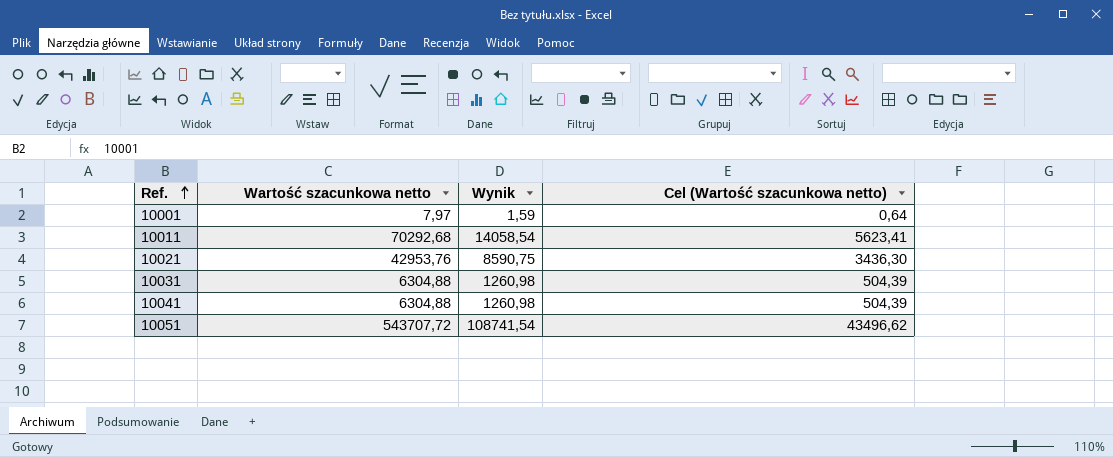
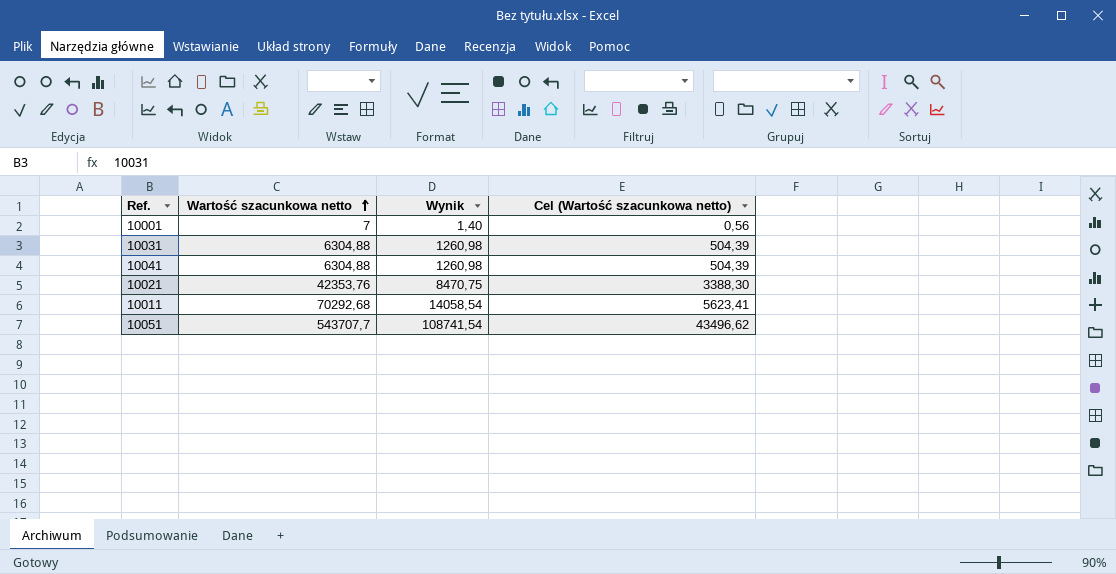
row order: Ref. ascending -> Wartość szacunkowa netto ascending
10001 | Wartość szacunkowa netto: 7,97 -> 7
10001 | Wynik: 1,59 -> 1,40
10001 | Cel (Wartość szacunkowa netto): 0,64 -> 0,56
10021 | Wartość szacunkowa netto: 42953,76 -> 42353,76
10021 | Wynik: 8590,75 -> 8470,75
10021 | Cel (Wartość szacunkowa netto): 3436,30 -> 3388,30
10051 | Wartość szacunkowa netto: 543707,72 -> 543707,7

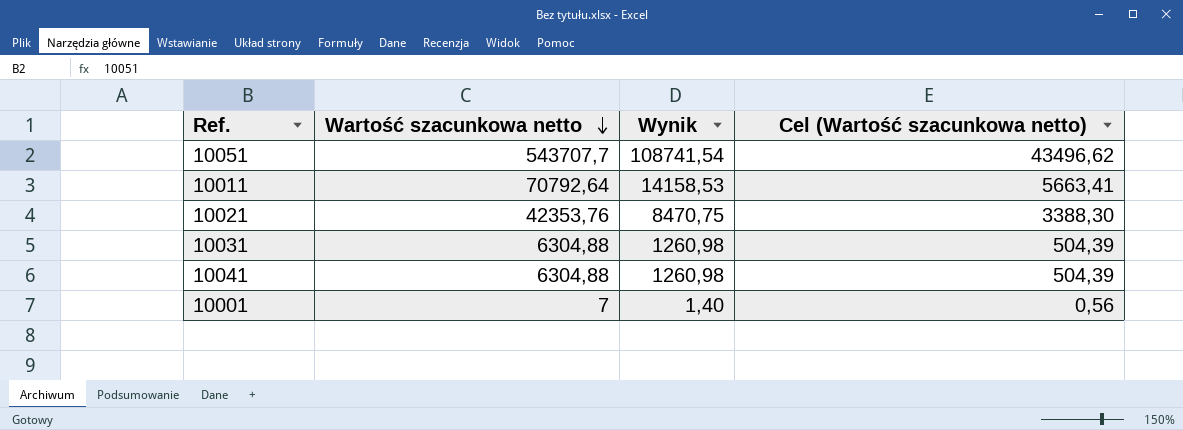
row order: Wartość szacunkowa netto ascending -> Wartość szacunkowa netto descending
10011 | Wartość szacunkowa netto: 70292,68 -> 70792,64
10011 | Wynik: 14058,54 -> 14158,53
10011 | Cel (Wartość szacunkowa netto): 5623,41 -> 5663,41

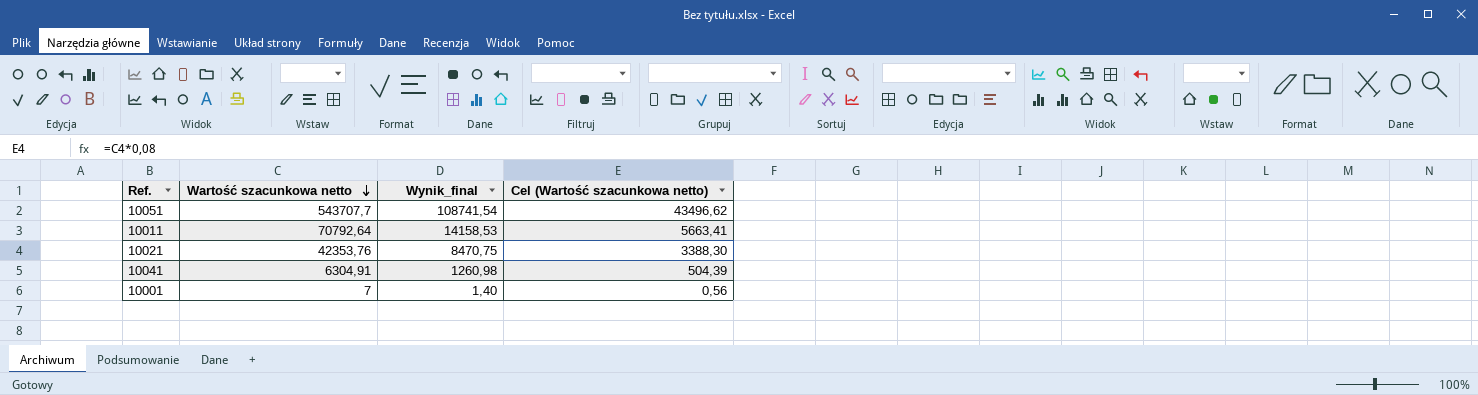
column name: Wynik -> Wynik_final
row 10031: 6304,88 | 1260,98 | 504,39 -> none
10041 | Wartość szacunkowa netto: 6304,88 -> 6304,91

